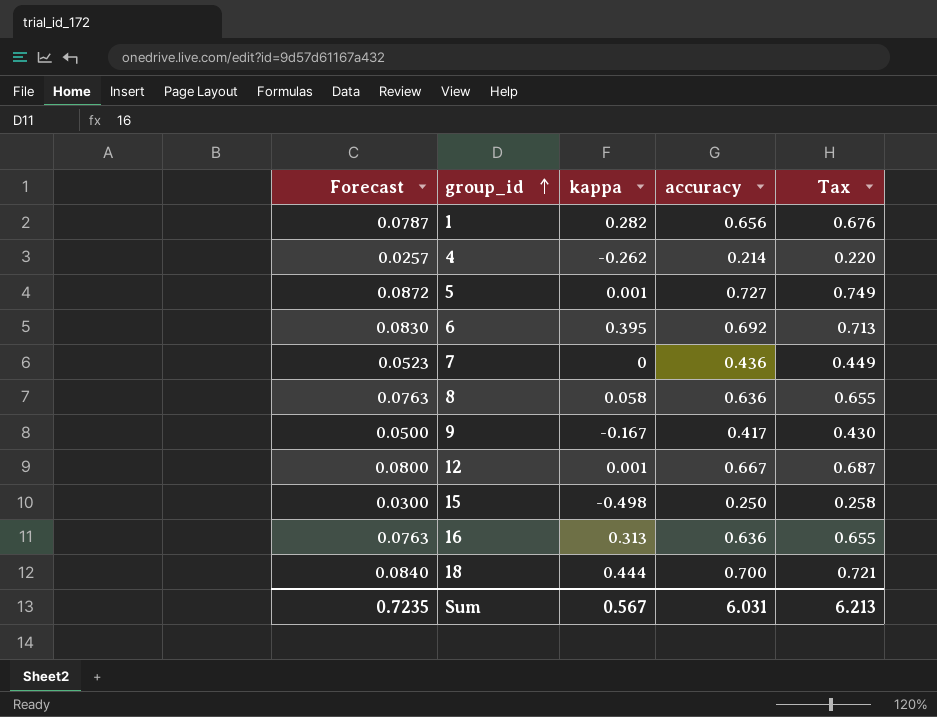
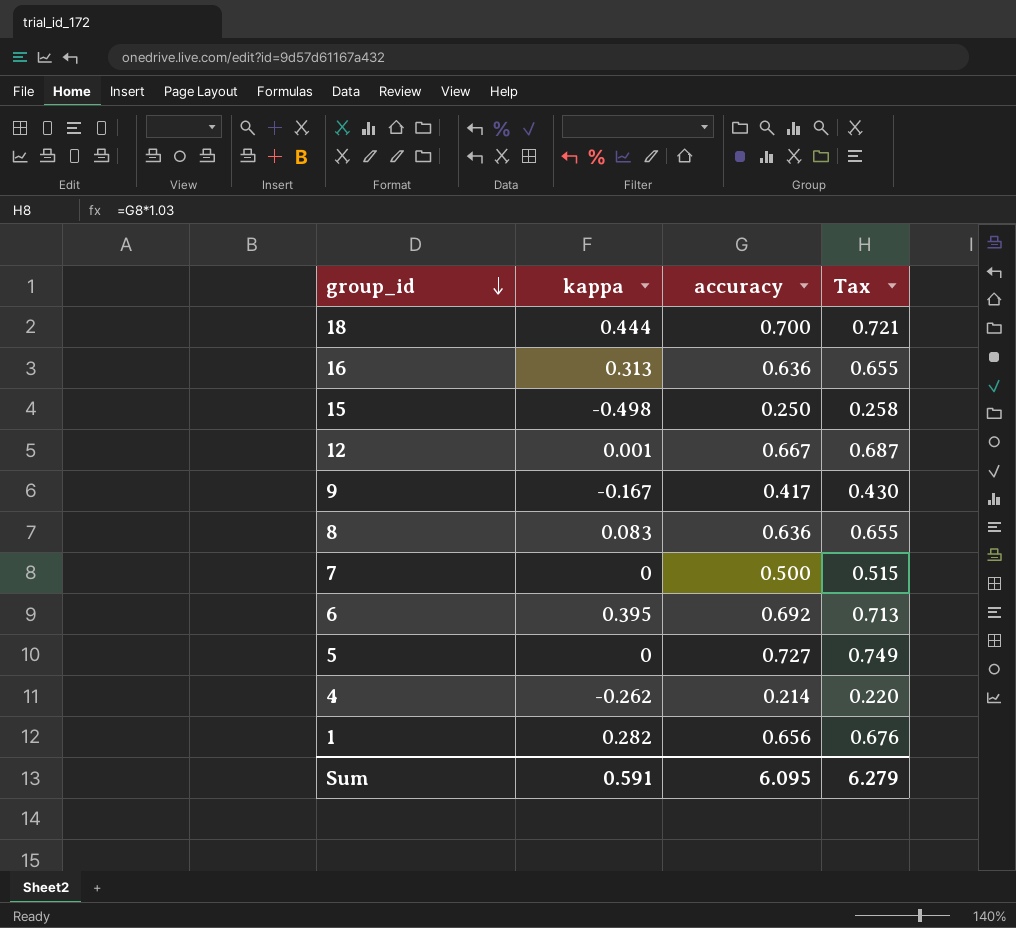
row order: group_id ascending -> group_id descending
column Forecast | formula: [accuracy] * 0.12 -> none
8 | kappa: 0.058 -> 0.083
7 | accuracy: 0.436 -> 0.500
7 | Tax: 0.449 -> 0.515
5 | kappa: 0.001 -> 0
Sum | kappa: 0.567 -> 0.591
Sum | accuracy: 6.031 -> 6.095
Sum | Tax: 6.213 -> 6.279

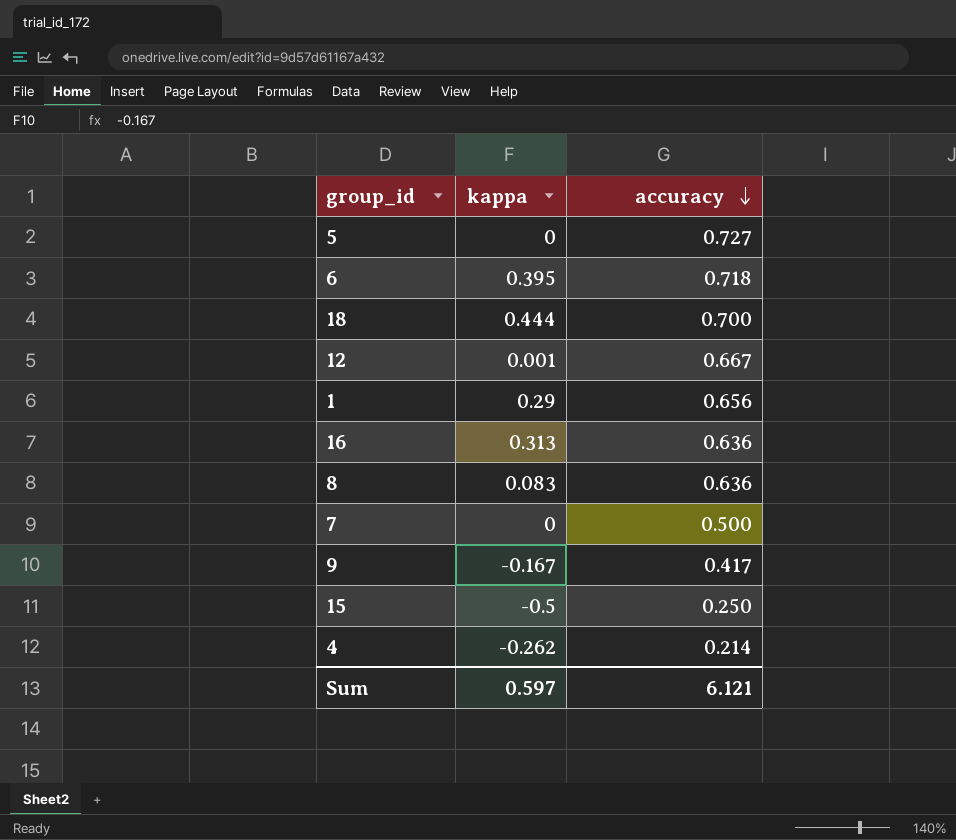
row order: group_id descending -> accuracy descending
column Tax | formula: [accuracy] * 1.03 -> none
6 | accuracy: 0.692 -> 0.718
1 | kappa: 0.282 -> 0.29
15 | kappa: -0.498 -> -0.5
Sum | kappa: 0.591 -> 0.597
Sum | accuracy: 6.095 -> 6.121

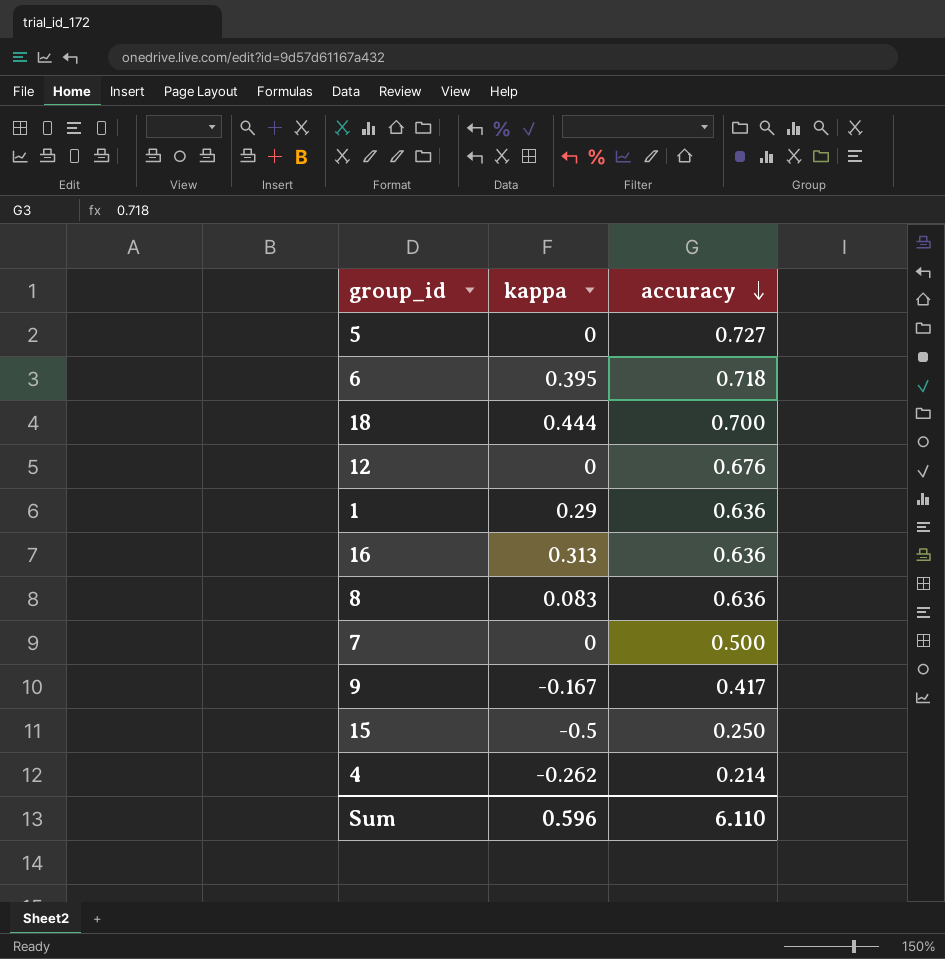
12 | kappa: 0.001 -> 0
12 | accuracy: 0.667 -> 0.676
1 | accuracy: 0.656 -> 0.636
Sum | kappa: 0.597 -> 0.596
Sum | accuracy: 6.121 -> 6.110

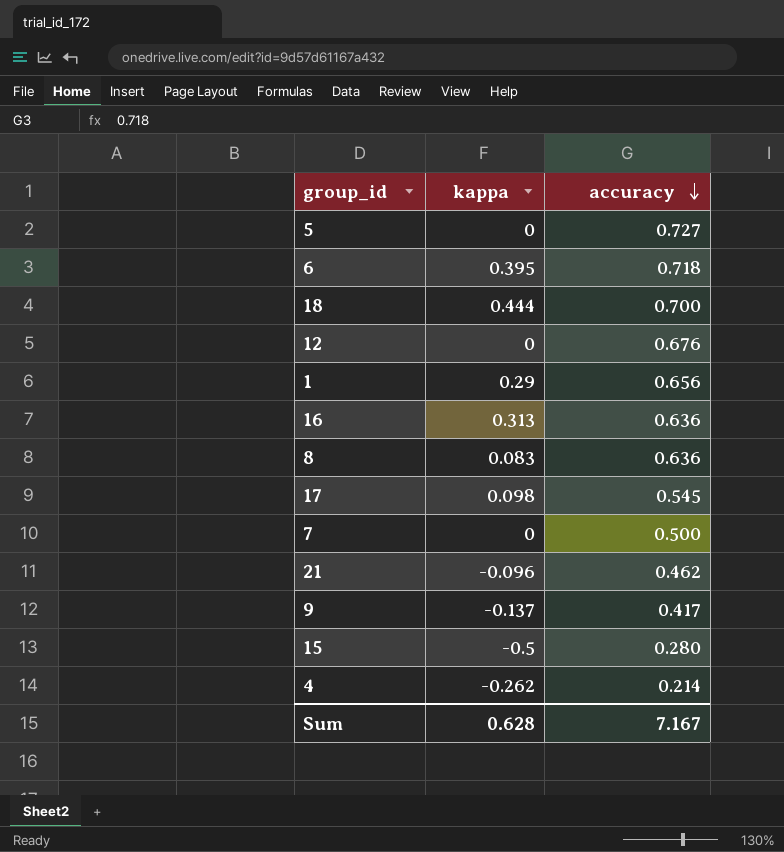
1 | accuracy: 0.636 -> 0.656
row 17: none -> 0.098 | 0.545
row 21: none -> -0.096 | 0.462
9 | kappa: -0.167 -> -0.137
15 | accuracy: 0.250 -> 0.280
Sum | kappa: 0.596 -> 0.628
Sum | accuracy: 6.110 -> 7.167

